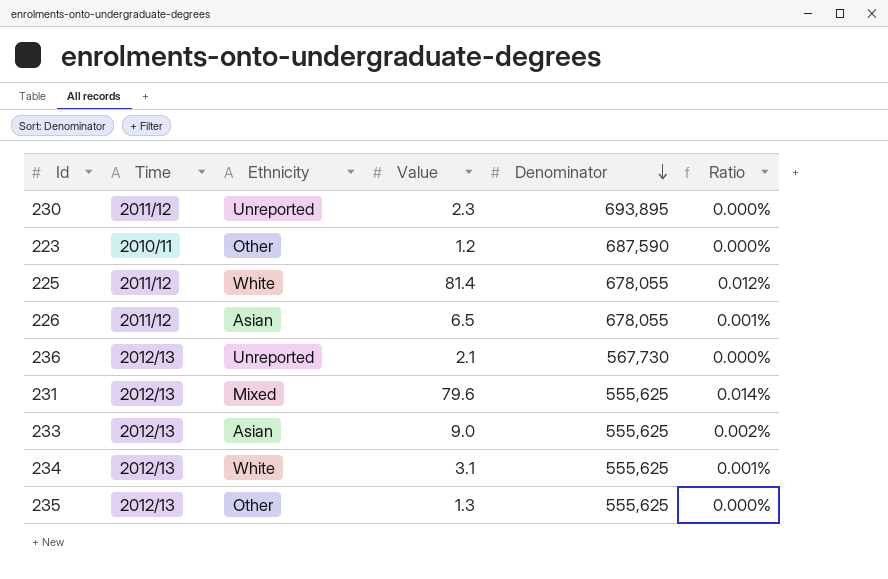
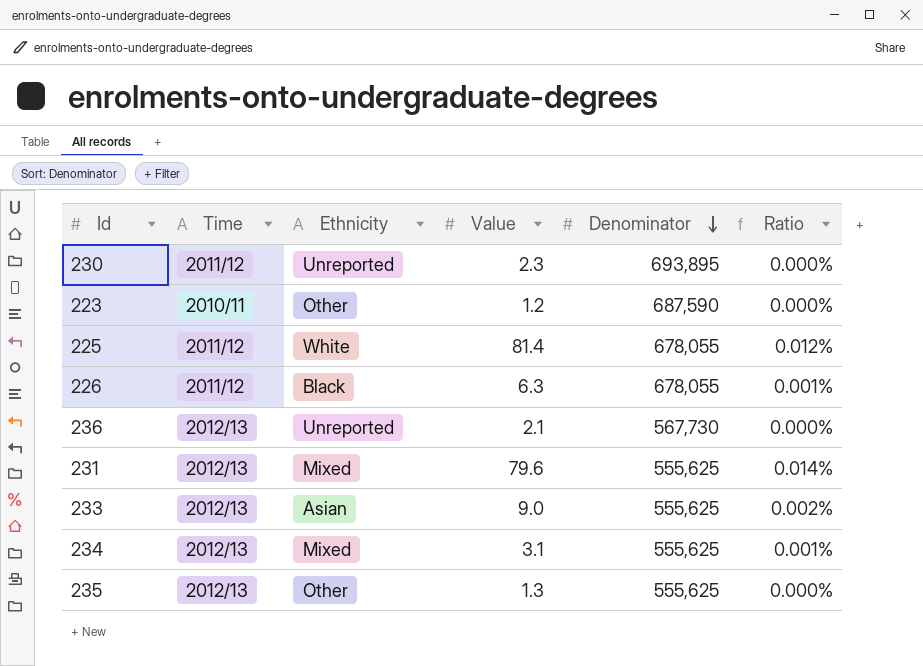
226 | Ethnicity: Asian -> Black
226 | Value: 6.5 -> 6.3
234 | Ethnicity: White -> Mixed

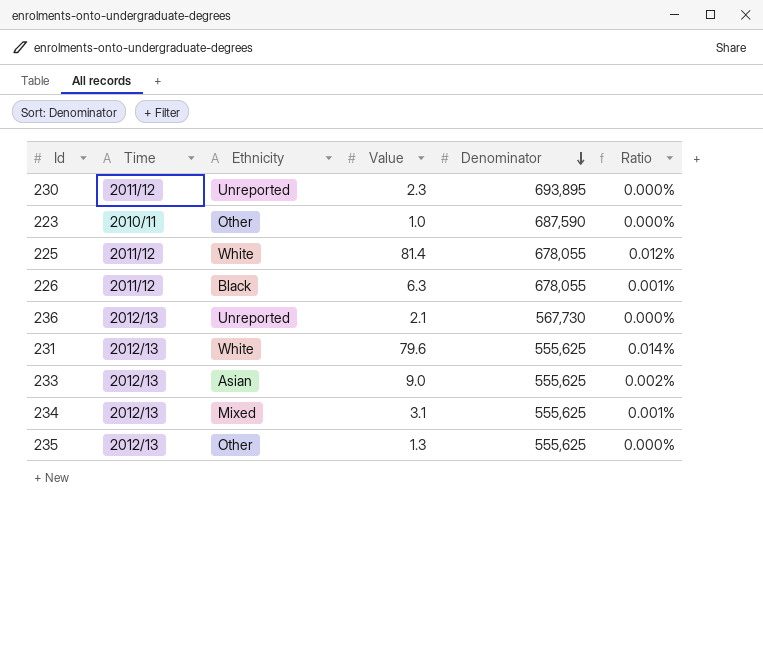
223 | Value: 1.2 -> 1.0
231 | Ethnicity: Mixed -> White

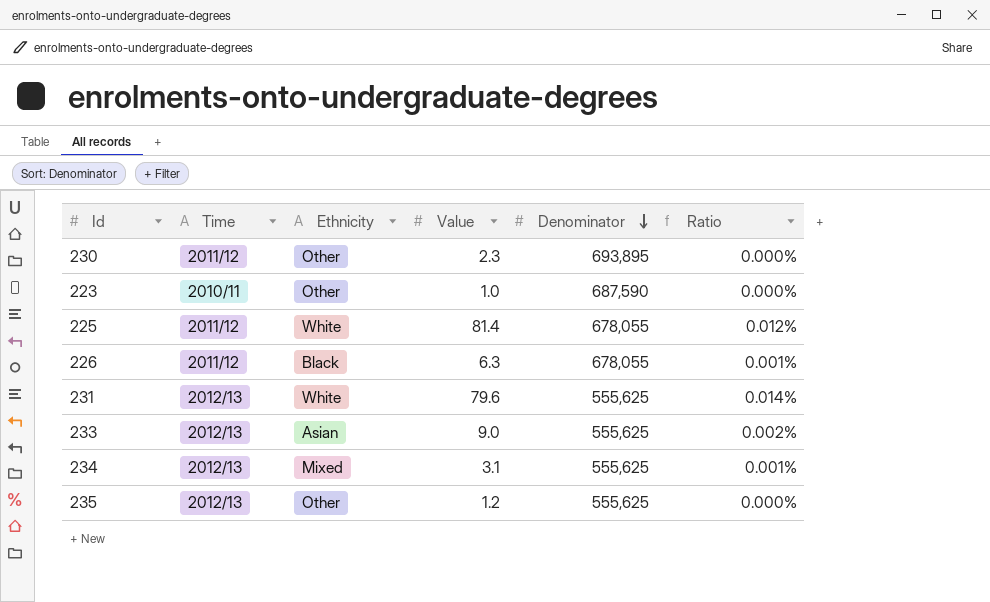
row 236: 2012/13 | Unreported | 2.1 | 567,730 | 0.000% -> none
230 | Ethnicity: Unreported -> Other
235 | Value: 1.3 -> 1.2

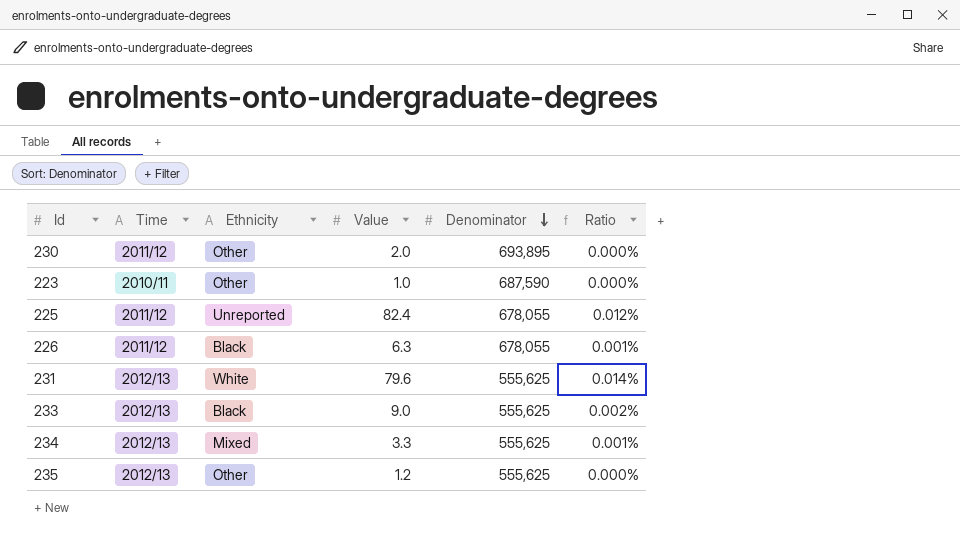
230 | Value: 2.3 -> 2.0
225 | Ethnicity: White -> Unreported
225 | Value: 81.4 -> 82.4
233 | Ethnicity: Asian -> Black
234 | Value: 3.1 -> 3.3

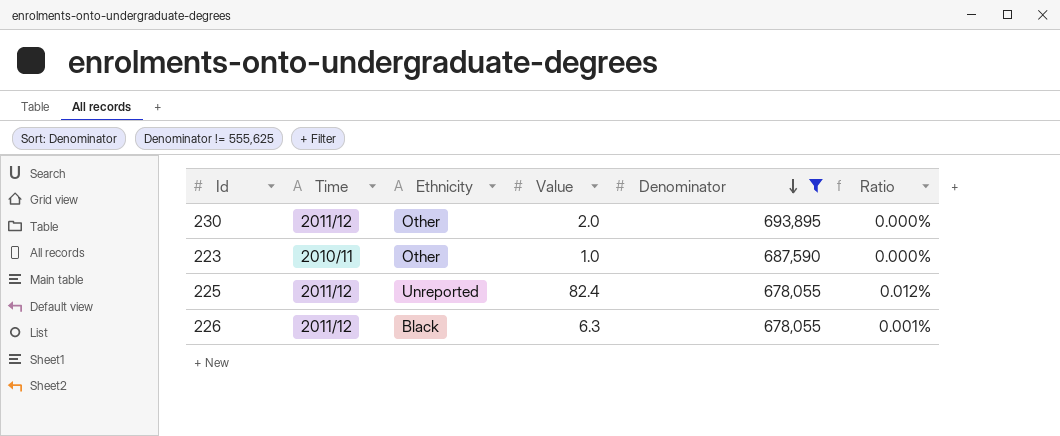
filter: none -> Denominator != 555,625

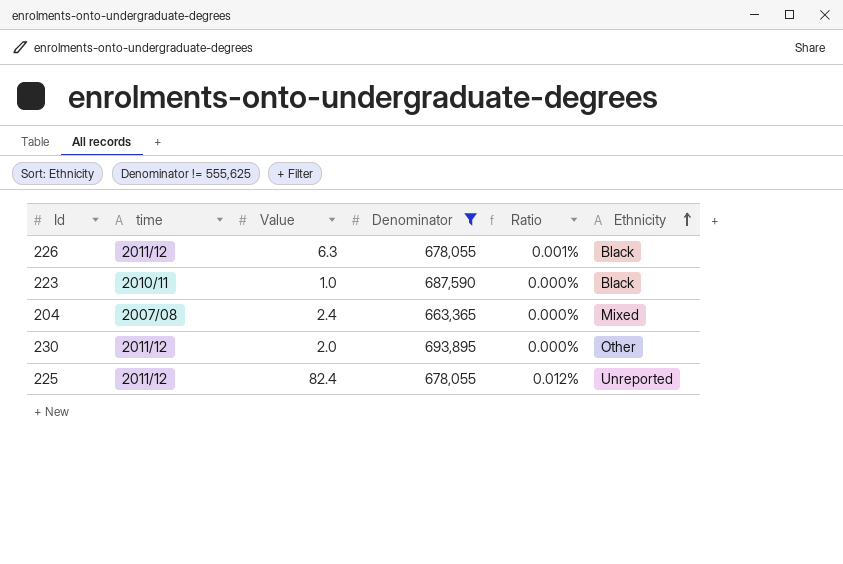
row order: Denominator descending -> Ethnicity ascending
column name: Time -> time
column Ethnicity | position: 3 -> 6
223 | Ethnicity: Other -> Black
row 204: none -> 2007/08 | 2.4 | 663,365 | 0.000% | Mixed

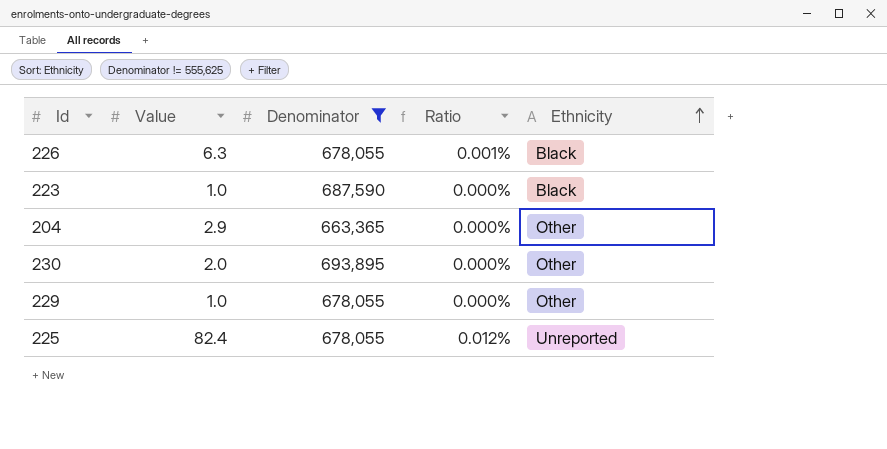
column time | position: 2 -> none
204 | Value: 2.4 -> 2.9
204 | Ethnicity: Mixed -> Other
row 229: none -> 1.0 | 678,055 | 0.000% | Other

